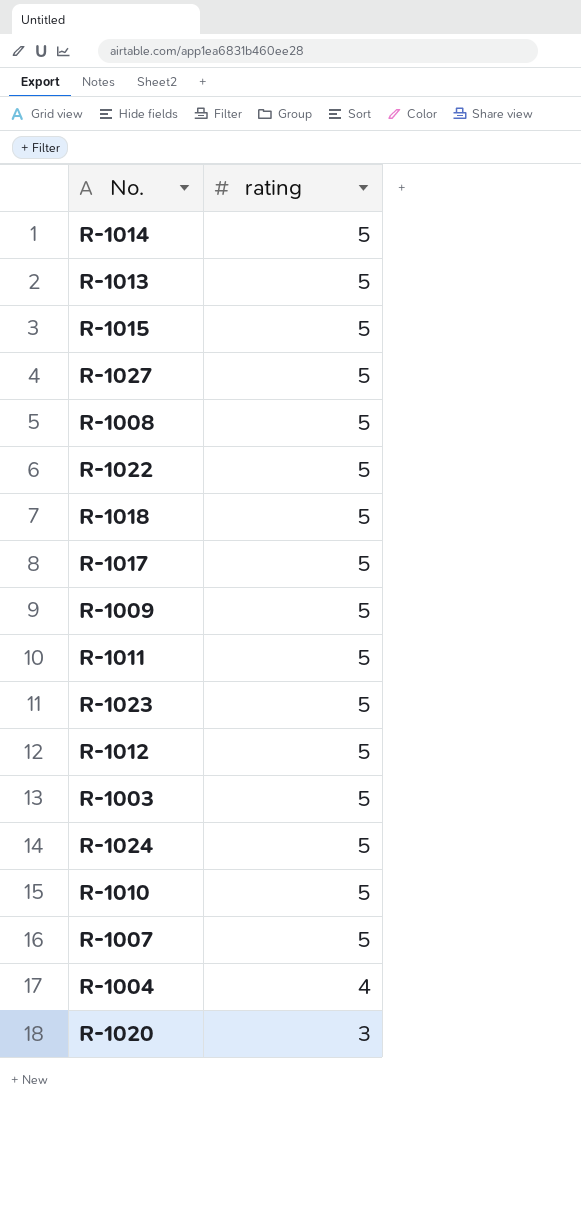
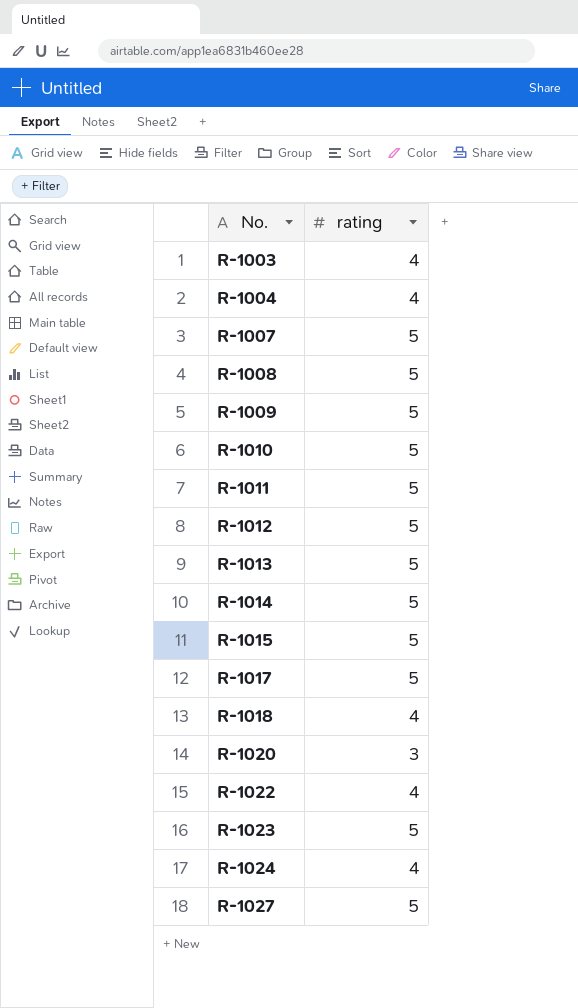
row order: rating descending -> No. ascending
R-1003 | rating: 5 -> 4
R-1018 | rating: 5 -> 4
R-1022 | rating: 5 -> 4
R-1024 | rating: 5 -> 4

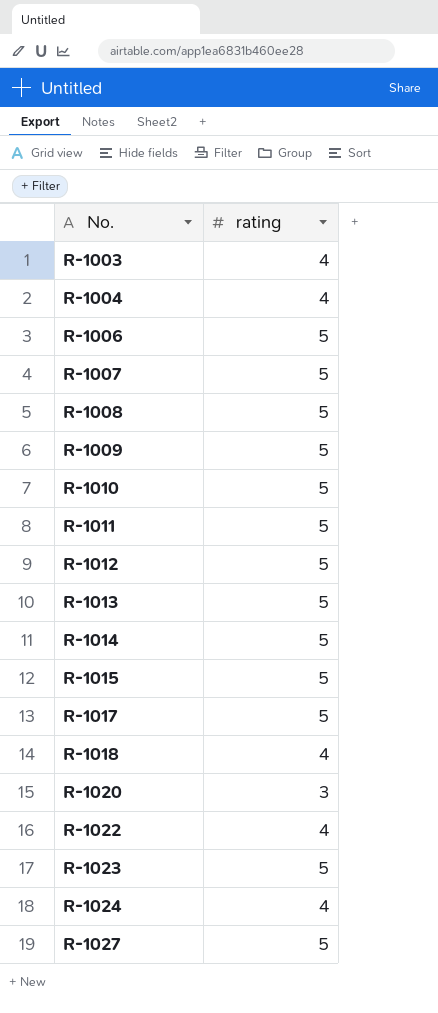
row R-1006: none -> 5

